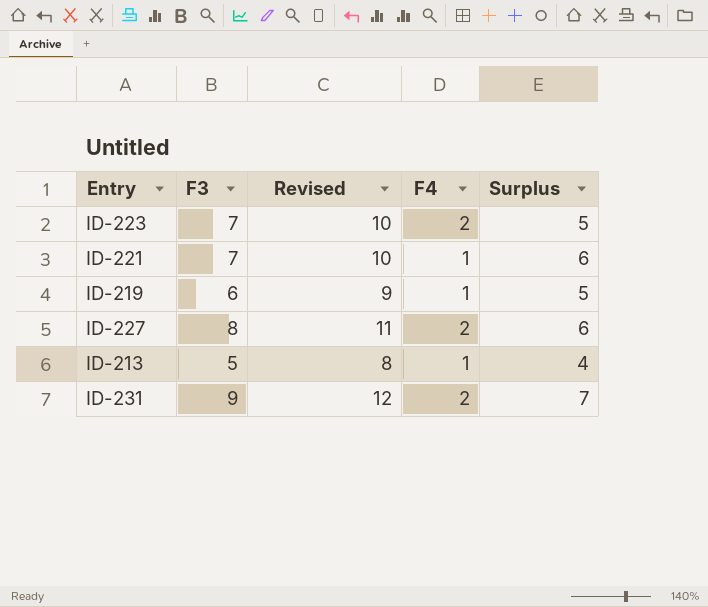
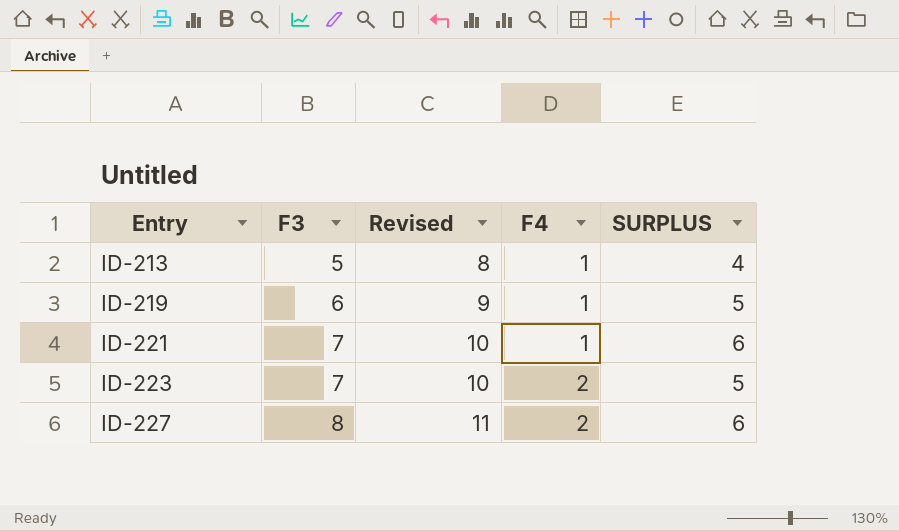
row order: none -> Entry ascending
column name: Surplus -> SURPLUS
row ID-231: 9 | 12 | 2 | 7 -> none

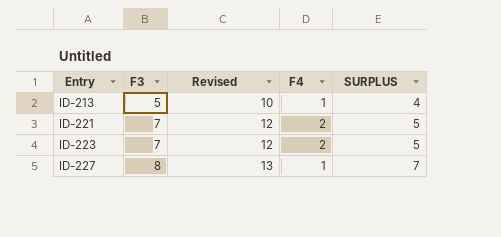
column Revised | formula: [F3] + 3 -> [F3] + 5
row ID-219: 6 | 9 | 1 | 5 -> none
ID-221 | F4: 1 -> 2
ID-221 | SURPLUS: 6 -> 5
ID-227 | F4: 2 -> 1
ID-227 | SURPLUS: 6 -> 7

